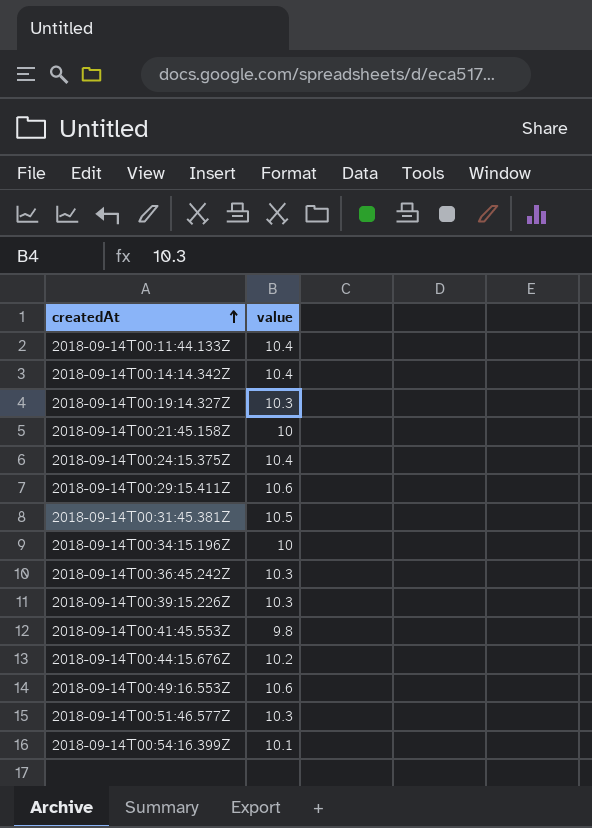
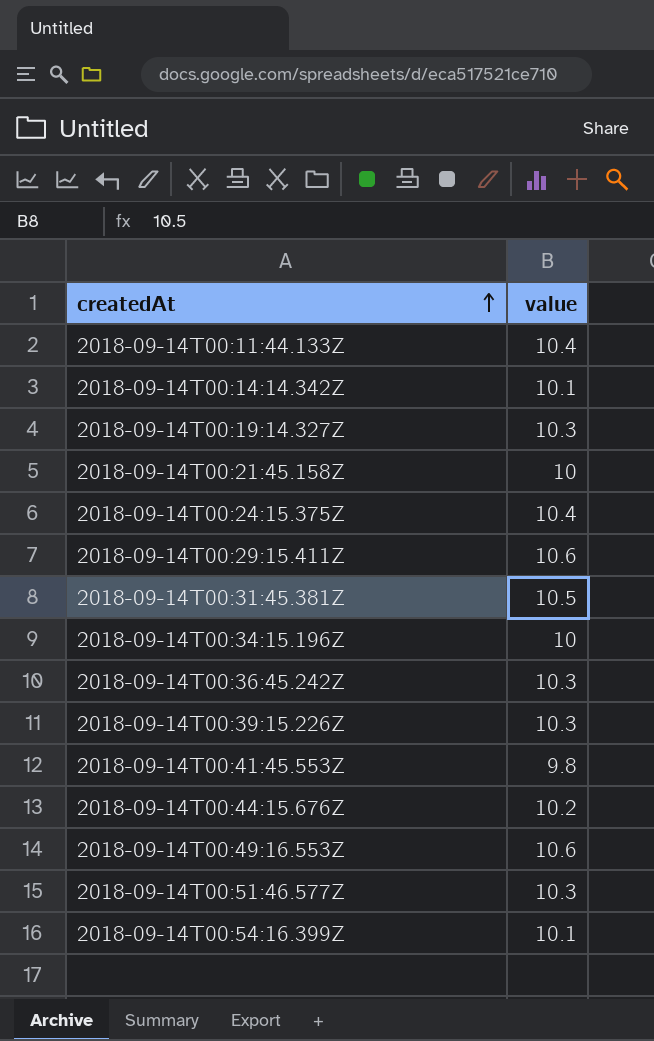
2018-09-14T00:14:14.342Z | value: 10.4 -> 10.1

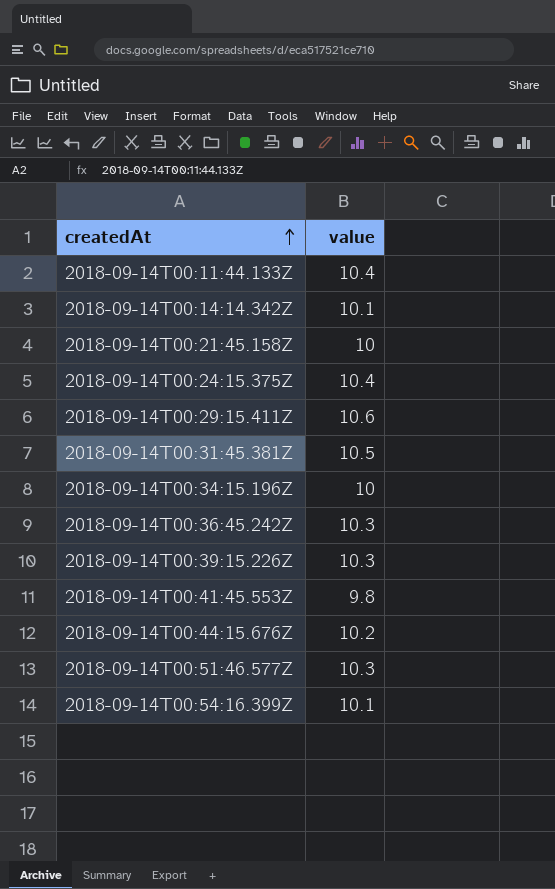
row 2018-09-14T00:19:14.327Z: 10.3 -> none
row 2018-09-14T00:49:16.553Z: 10.6 -> none

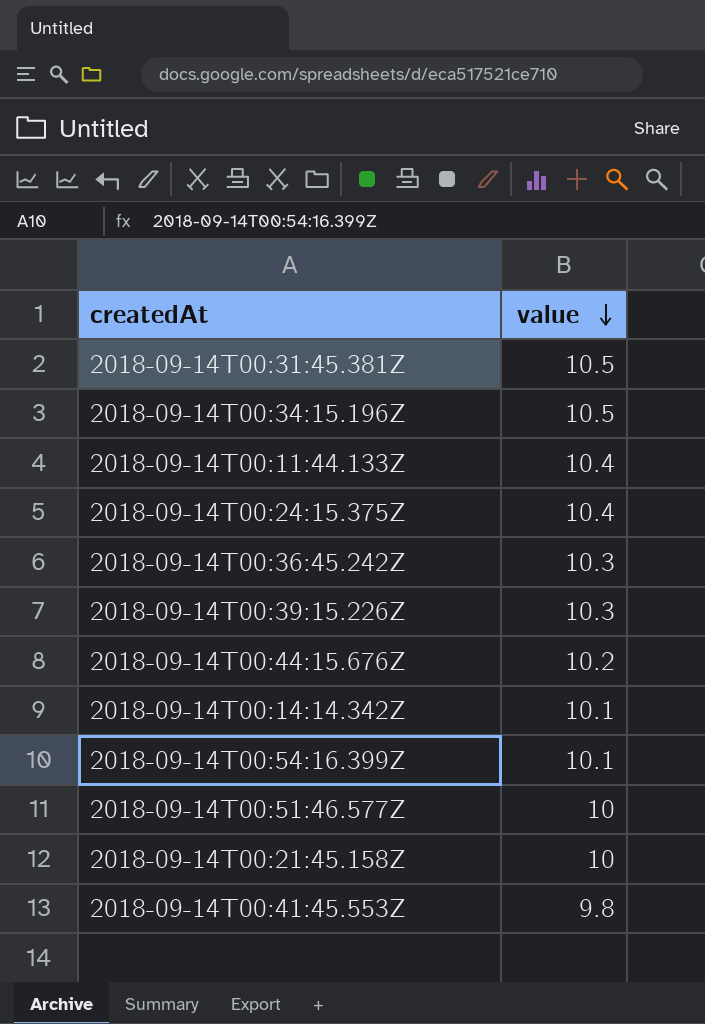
row order: createdAt ascending -> value descending
row 2018-09-14T00:29:15.411Z: 10.6 -> none
2018-09-14T00:34:15.196Z | value: 10 -> 10.5
2018-09-14T00:51:46.577Z | value: 10.3 -> 10

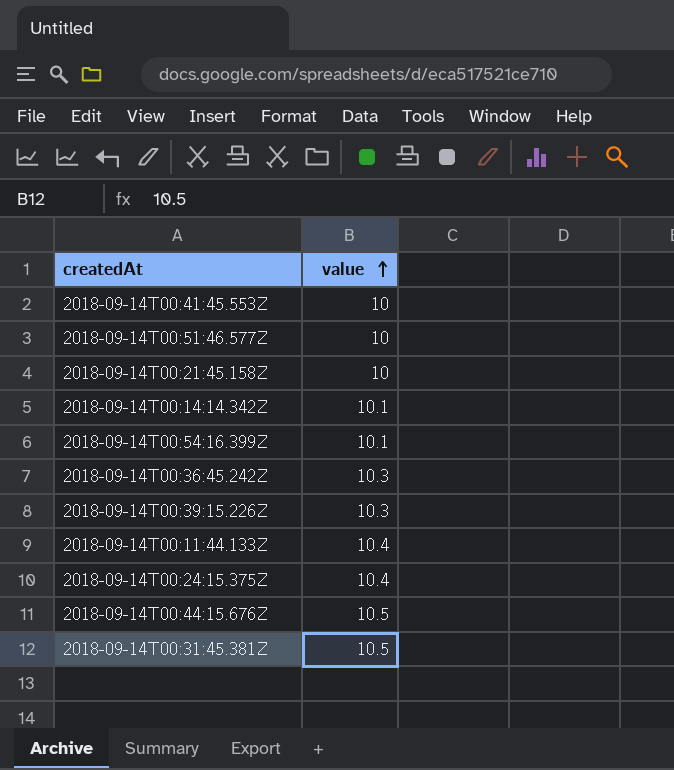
row order: value descending -> value ascending
row 2018-09-14T00:34:15.196Z: 10.5 -> none
2018-09-14T00:41:45.553Z | value: 9.8 -> 10
2018-09-14T00:44:15.676Z | value: 10.2 -> 10.5

